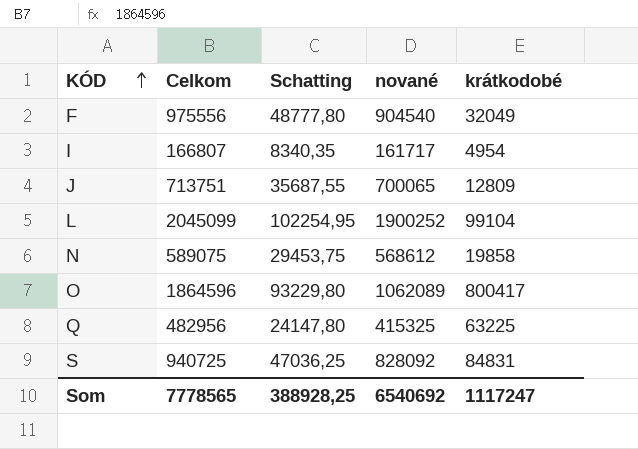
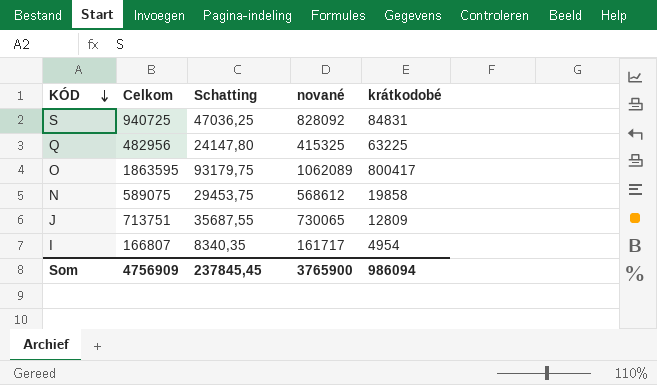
row order: KÓD ascending -> KÓD descending
row F: 975556 | 48777,80 | 904540 | 32049 -> none
row L: 2045099 | 102254,95 | 1900252 | 99104 -> none
O | Celkom: 1864596 -> 1863595
O | Schatting: 93229,80 -> 93179,75
J | nované: 700065 -> 730065
Som | Celkom: 7778565 -> 4756909
Som | Schatting: 388928,25 -> 237845,45
Som | nované: 6540692 -> 3765900
Som | krátkodobé: 1117247 -> 986094

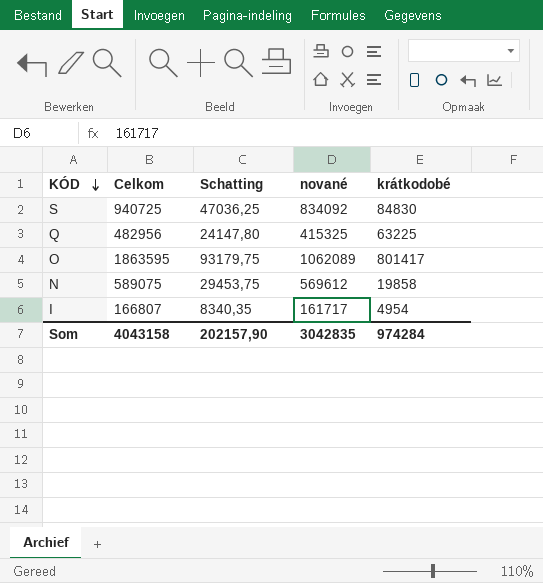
row J: 713751 | 35687,55 | 730065 | 12809 -> none
S | nované: 828092 -> 834092
S | krátkodobé: 84831 -> 84830
O | krátkodobé: 800417 -> 801417
N | nované: 568612 -> 569612
Som | Celkom: 4756909 -> 4043158
Som | Schatting: 237845,45 -> 202157,90
Som | nované: 3765900 -> 3042835
Som | krátkodobé: 986094 -> 974284

